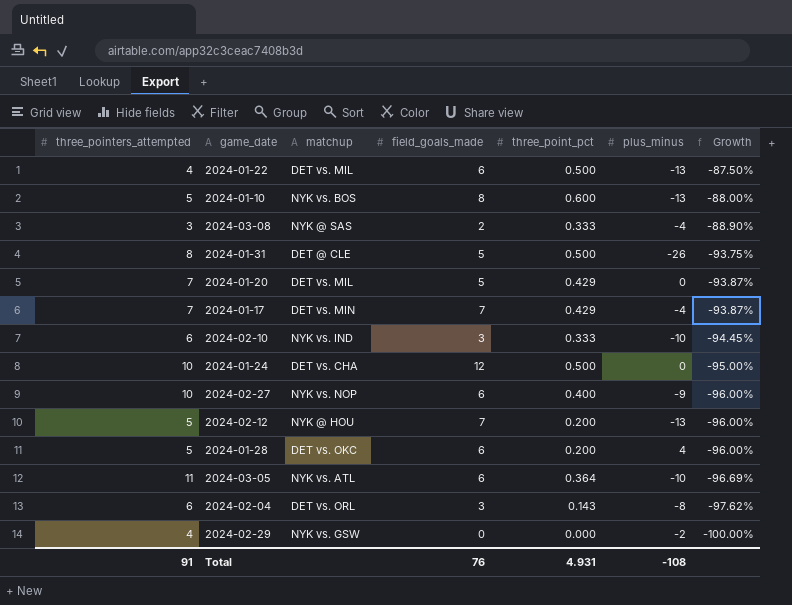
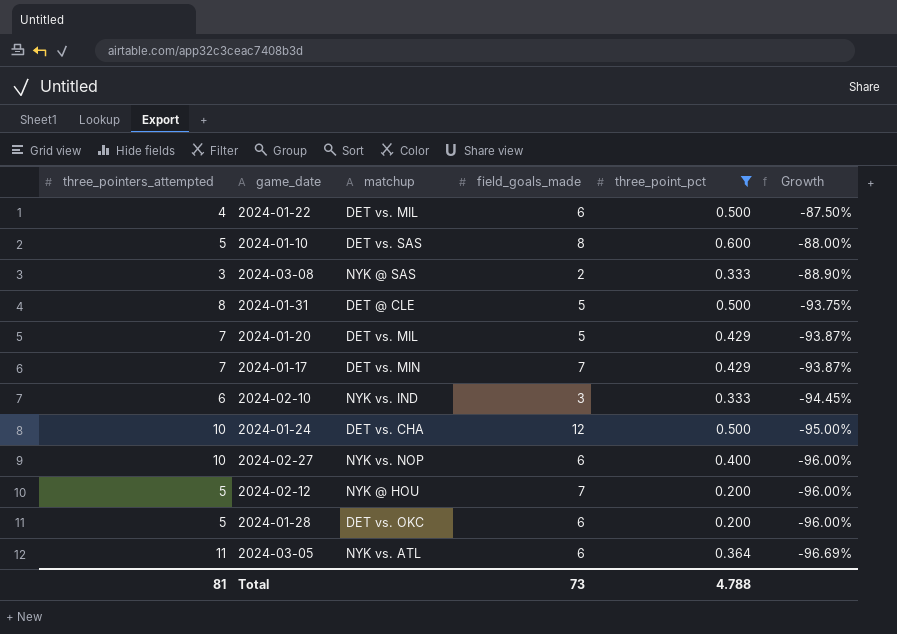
filter: none -> three_point_pct >= 0.200
column plus_minus | position: 6 -> none
2024-01-10 | matchup: NYK vs. BOS -> DET vs. SAS
Total | three_pointers_attempted: 91 -> 81
Total | field_goals_made: 76 -> 73
Total | three_point_pct: 4.931 -> 4.788

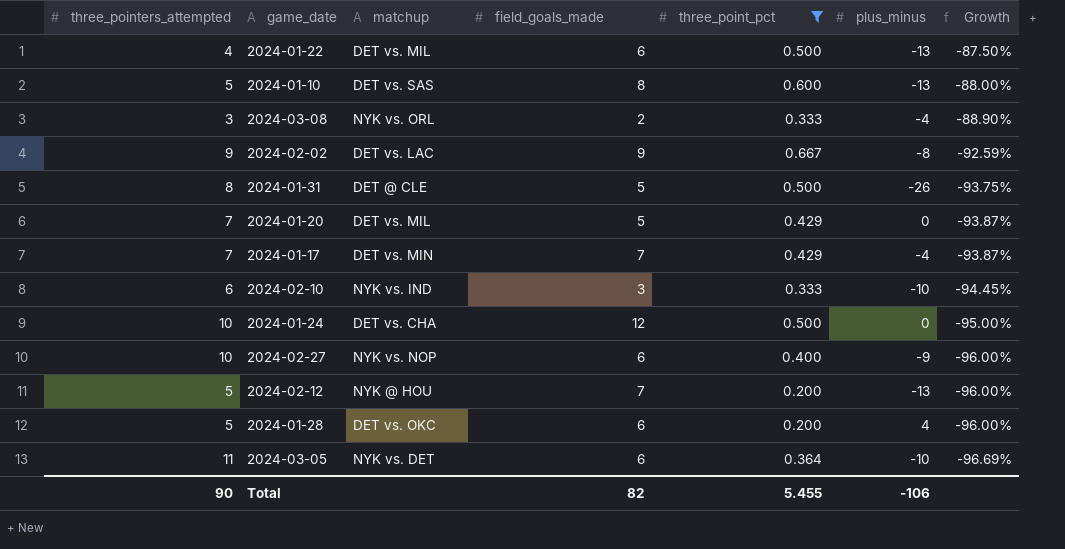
column plus_minus | position: none -> 6
2024-03-08 | matchup: NYK @ SAS -> NYK vs. ORL
row 2024-02-02: none -> 9 | DET vs. LAC | 9 | 0.667 | -8 | -92.59%
2024-03-05 | matchup: NYK vs. ATL -> NYK vs. DET
Total | three_pointers_attempted: 81 -> 90
Total | field_goals_made: 73 -> 82
Total | three_point_pct: 4.788 -> 5.455

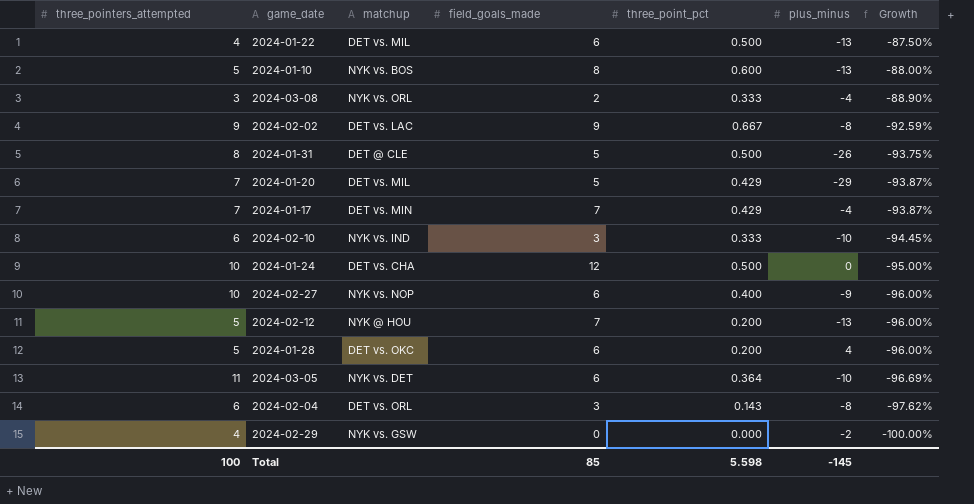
filter: three_point_pct >= 0.200 -> none
2024-01-10 | matchup: DET vs. SAS -> NYK vs. BOS
2024-01-20 | plus_minus: 0 -> -29
Total | three_pointers_attempted: 90 -> 100
Total | field_goals_made: 82 -> 85
Total | three_point_pct: 5.455 -> 5.598
Total | plus_minus: -106 -> -145

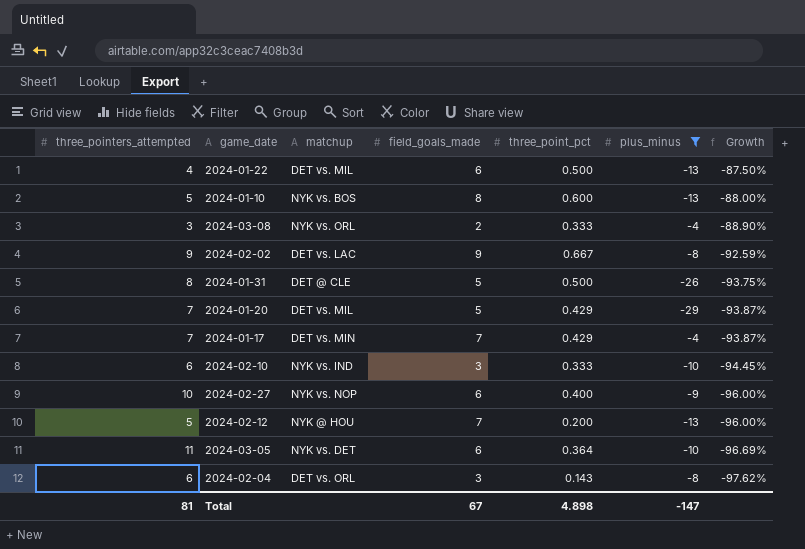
filter: none -> plus_minus <= -4
Total | three_pointers_attempted: 100 -> 81
Total | field_goals_made: 85 -> 67
Total | three_point_pct: 5.598 -> 4.898
Total | plus_minus: -145 -> -147

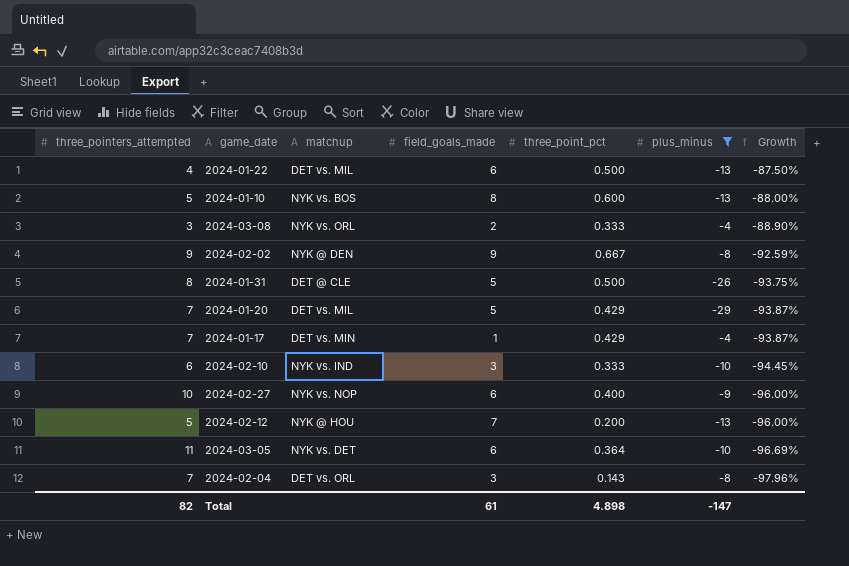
2024-02-02 | matchup: DET vs. LAC -> NYK @ DEN
2024-01-17 | field_goals_made: 7 -> 1
2024-02-04 | three_pointers_attempted: 6 -> 7
2024-02-04 | Growth: -97.62% -> -97.96%
Total | three_pointers_attempted: 81 -> 82
Total | field_goals_made: 67 -> 61

